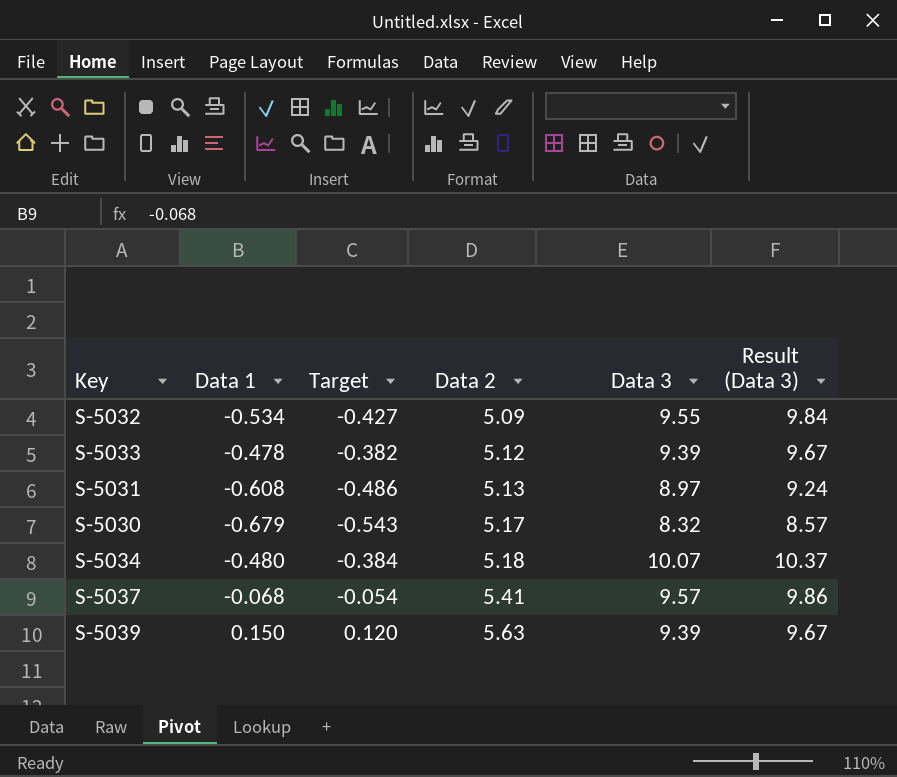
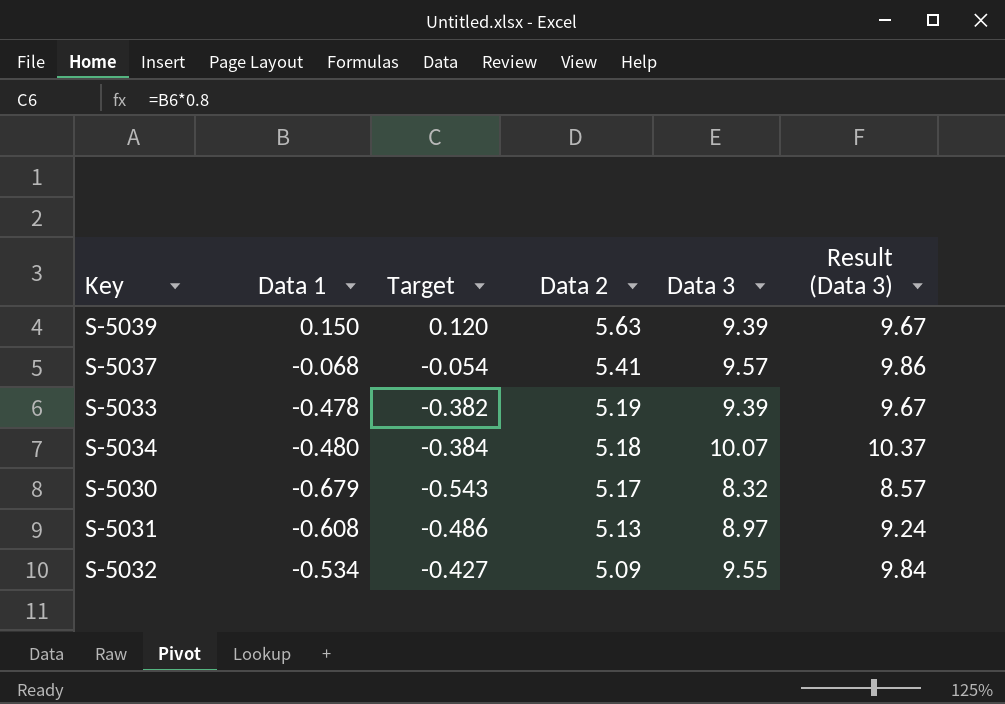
row order: Data 2 ascending -> Data 2 descending
S-5033 | Data 2: 5.12 -> 5.19

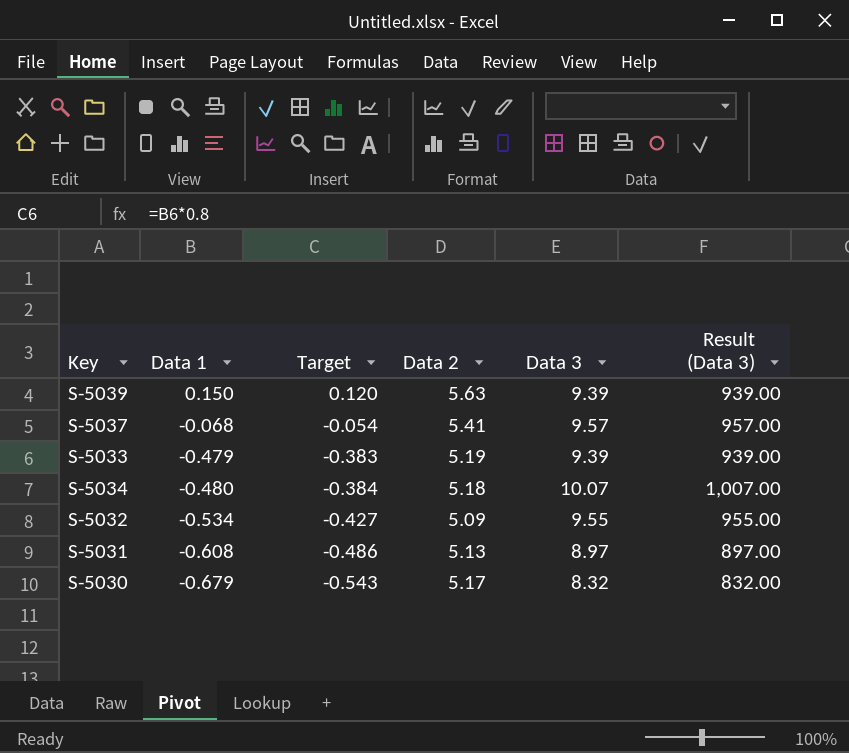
row order: Data 2 descending -> Data 1 descending
column Result (Data 3) | formula: [Data 3] * 1.03 -> [Data 3] * 100
S-5033 | Data 1: -0.478 -> -0.479
S-5033 | Target: -0.382 -> -0.383

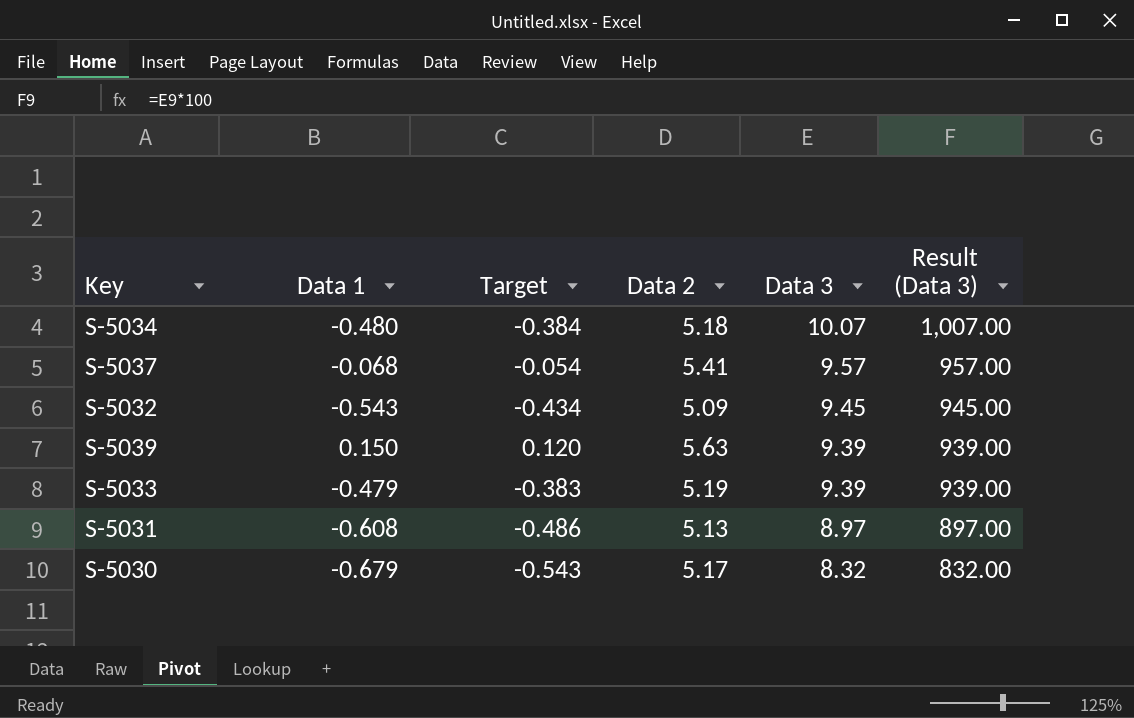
row order: Data 1 descending -> Data 3 descending
S-5032 | Data 1: -0.534 -> -0.543
S-5032 | Target: -0.427 -> -0.434
S-5032 | Data 3: 9.55 -> 9.45
S-5032 | Result (Data 3): 955.00 -> 945.00

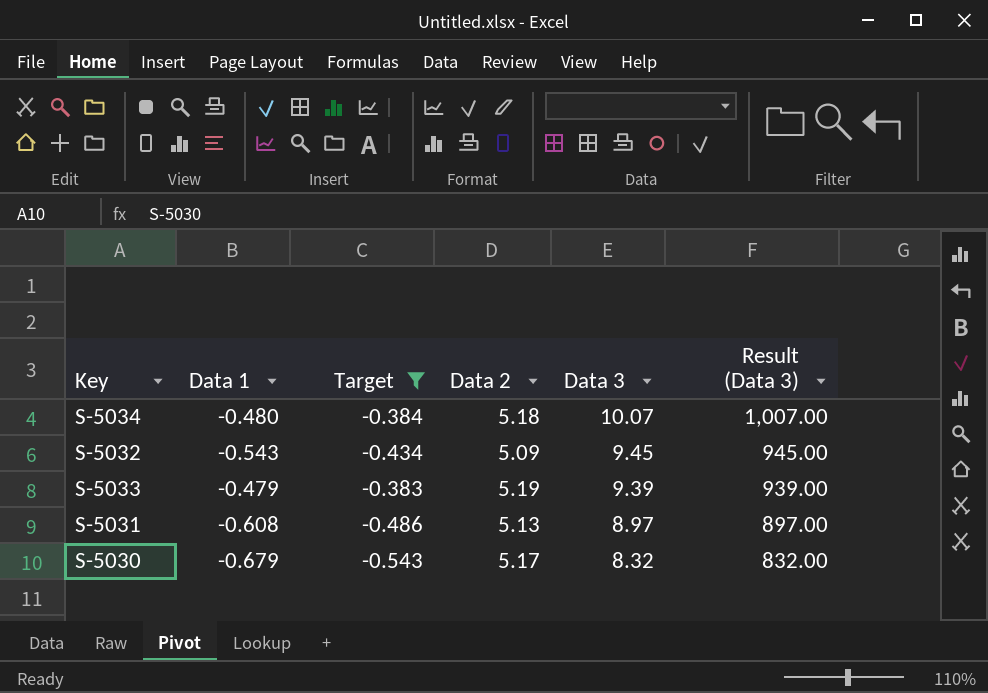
filter: none -> Target <= -0.383

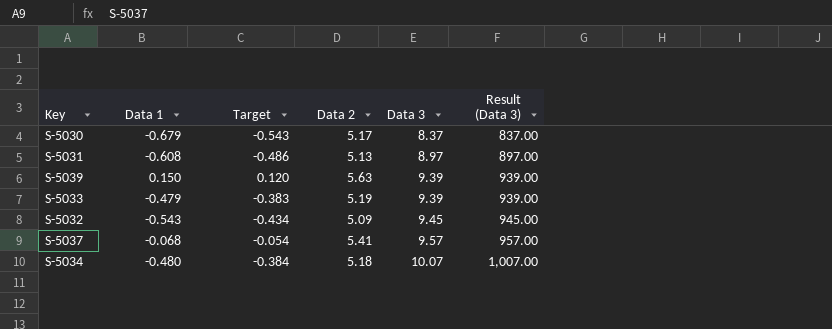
filter: Target <= -0.383 -> none
row order: Data 3 descending -> Data 3 ascending
S-5030 | Data 3: 8.32 -> 8.37
S-5030 | Result (Data 3): 832.00 -> 837.00

